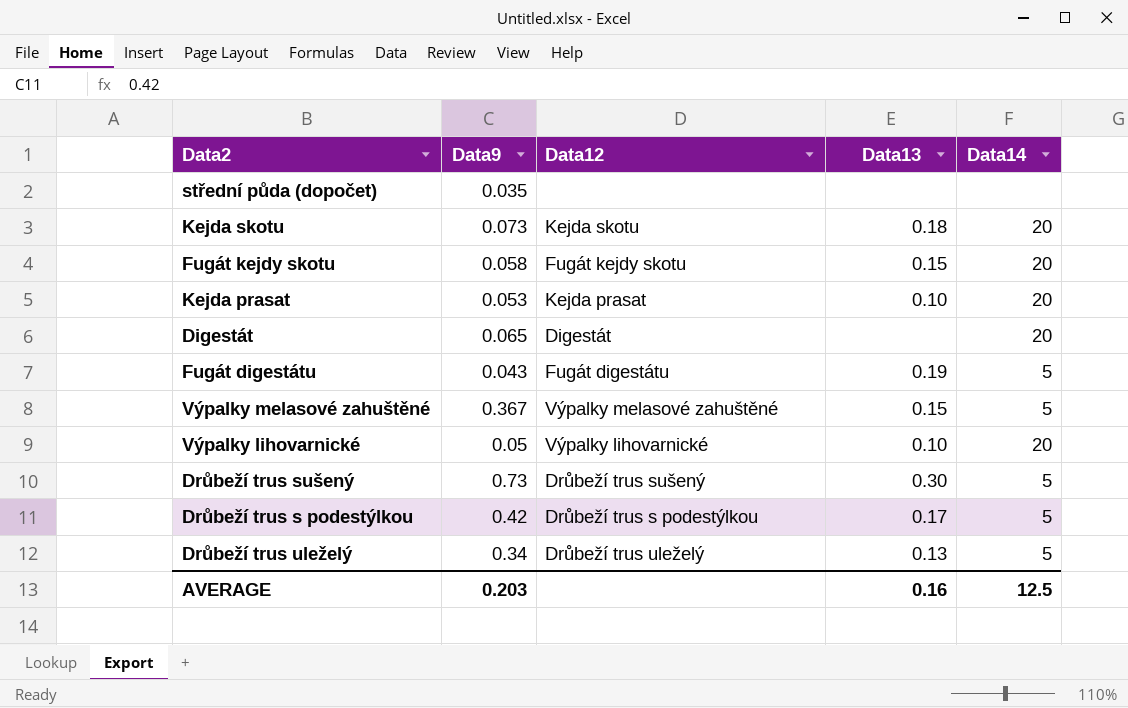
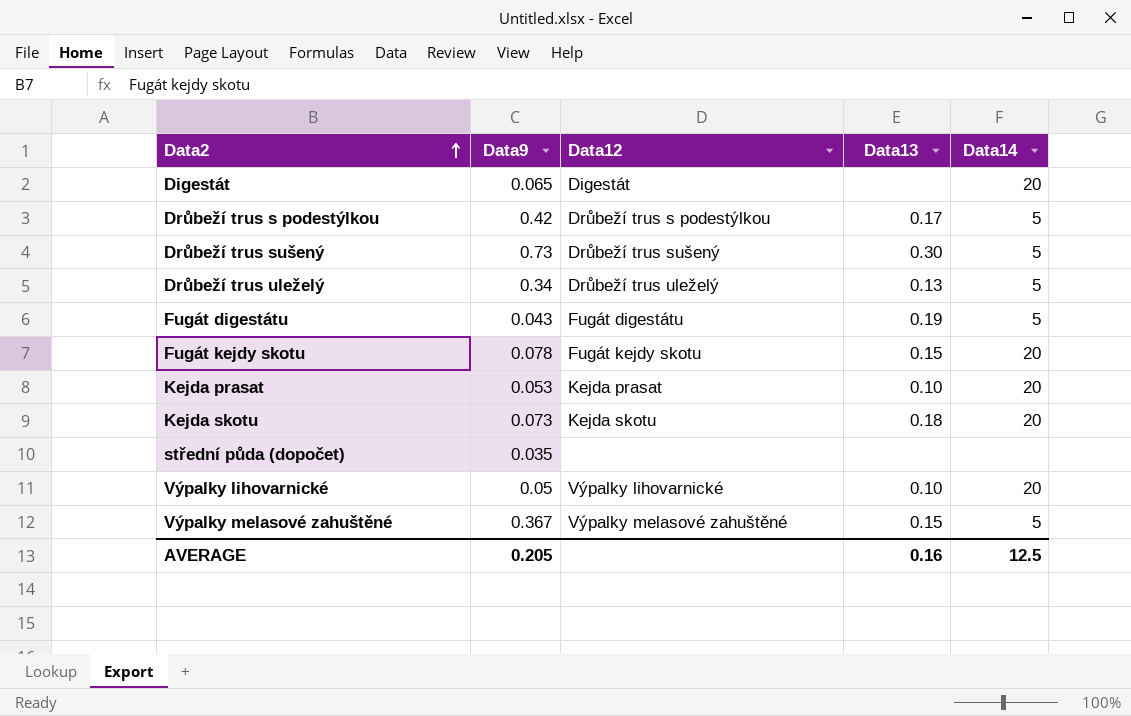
row order: none -> Data2 ascending
Fugát kejdy skotu | Data9: 0.058 -> 0.078
AVERAGE | Data9: 0.203 -> 0.205

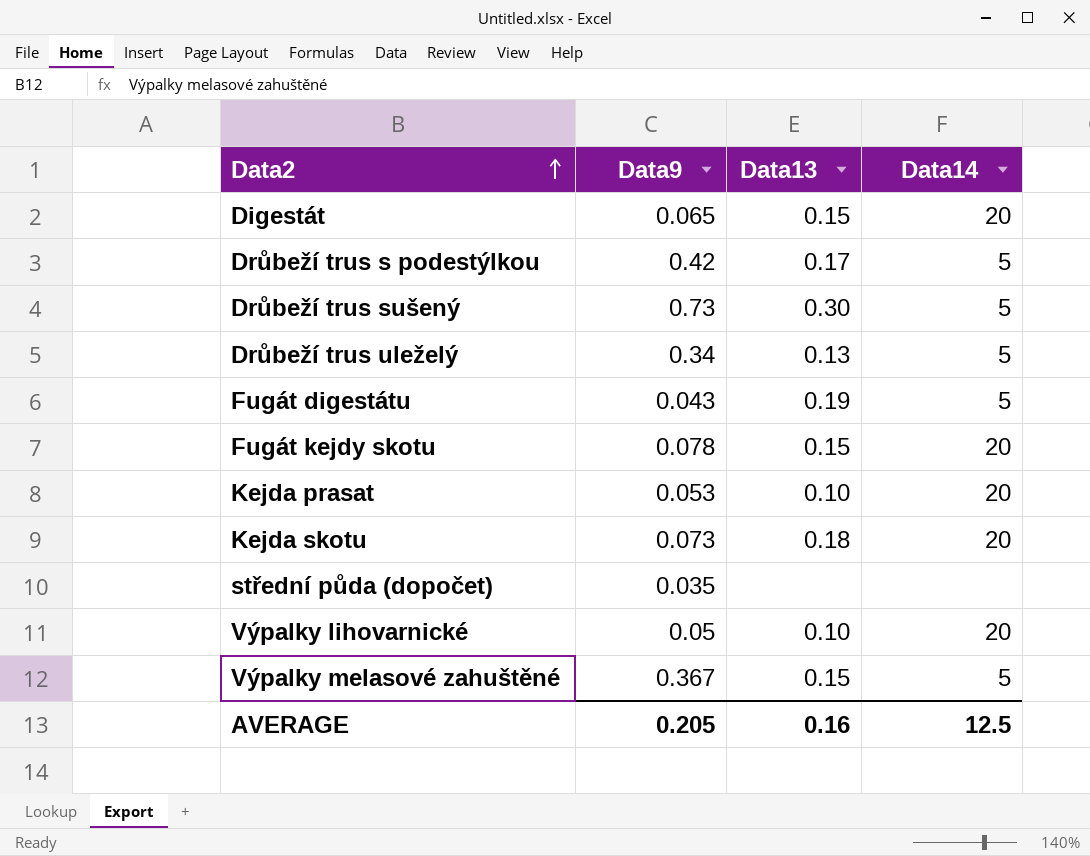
column Data12 | position: 3 -> none
Digestát | Data13: none -> 0.15

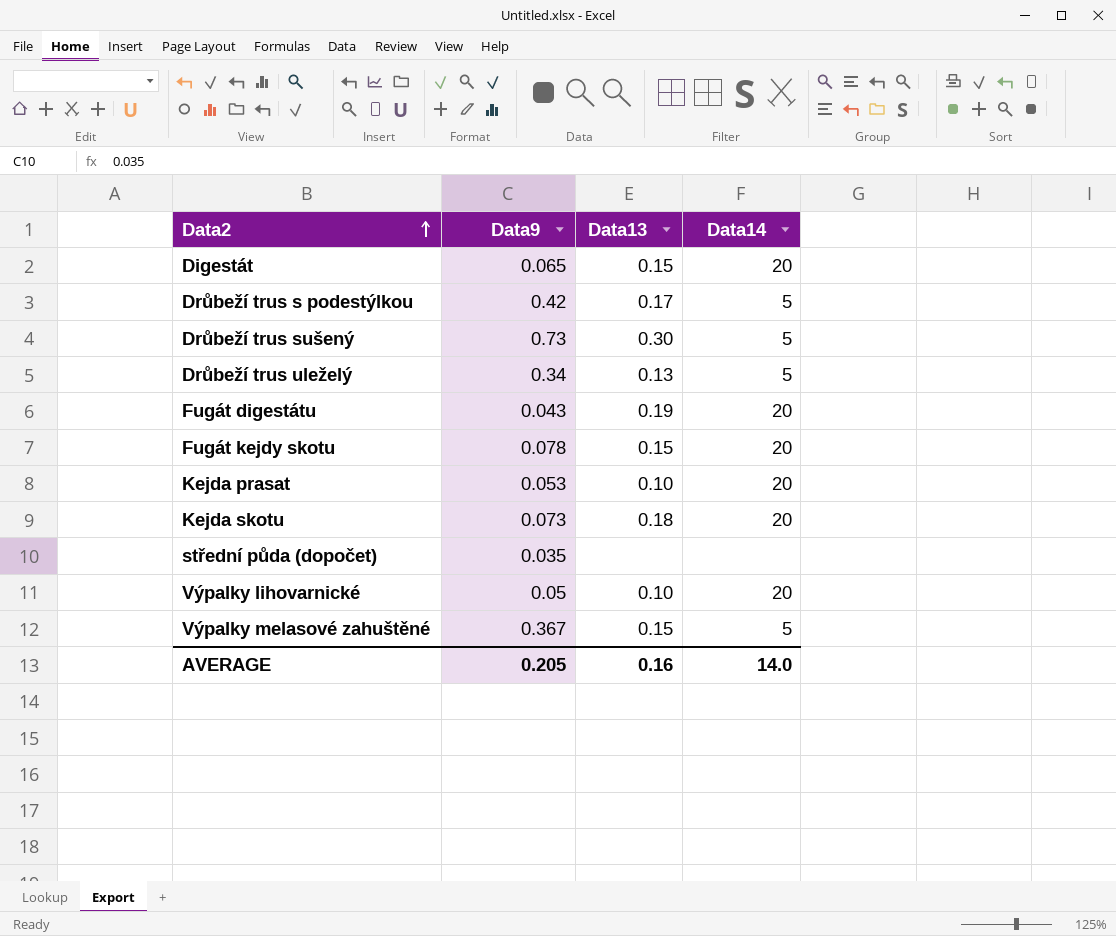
Fugát digestátu | Data14: 5 -> 20
AVERAGE | Data14: 12.5 -> 14.0

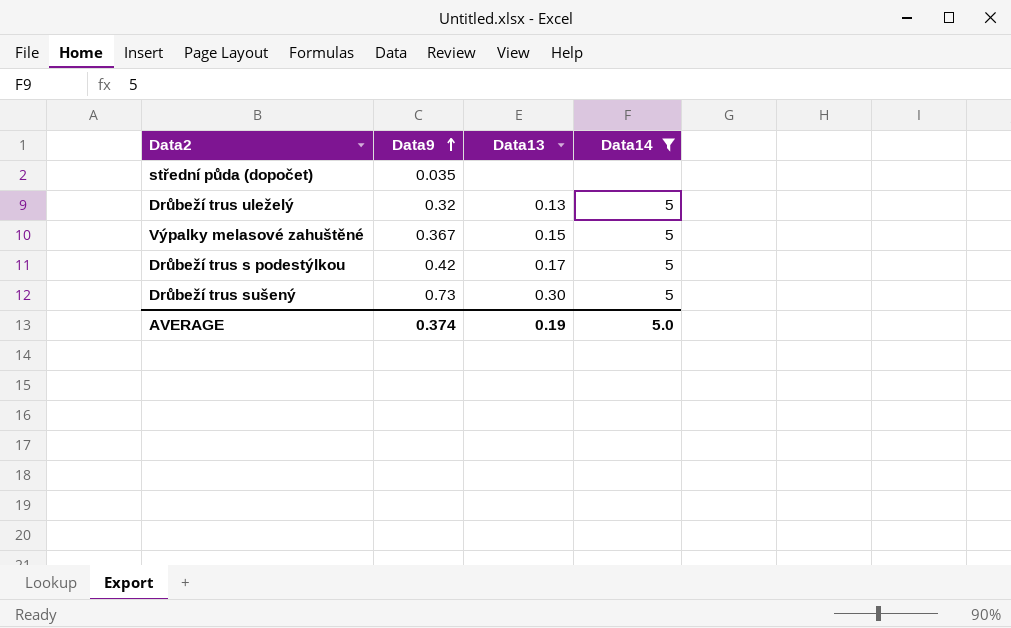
filter: none -> Data14 != 20
row order: Data2 ascending -> Data9 ascending
Drůbeží trus uleželý | Data9: 0.34 -> 0.32
AVERAGE | Data9: 0.205 -> 0.374
AVERAGE | Data13: 0.16 -> 0.19
AVERAGE | Data14: 14.0 -> 5.0

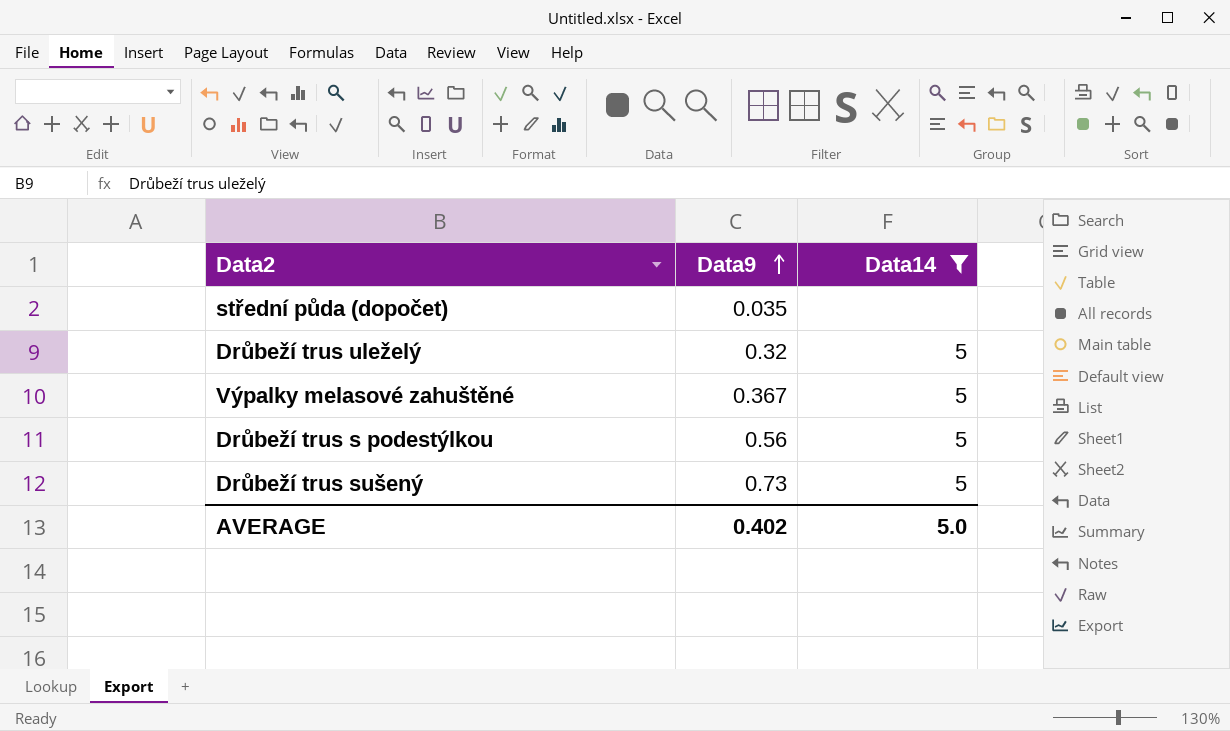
column Data13 | position: 3 -> none
Drůbeží trus s podestýlkou | Data9: 0.42 -> 0.56
AVERAGE | Data9: 0.374 -> 0.402

